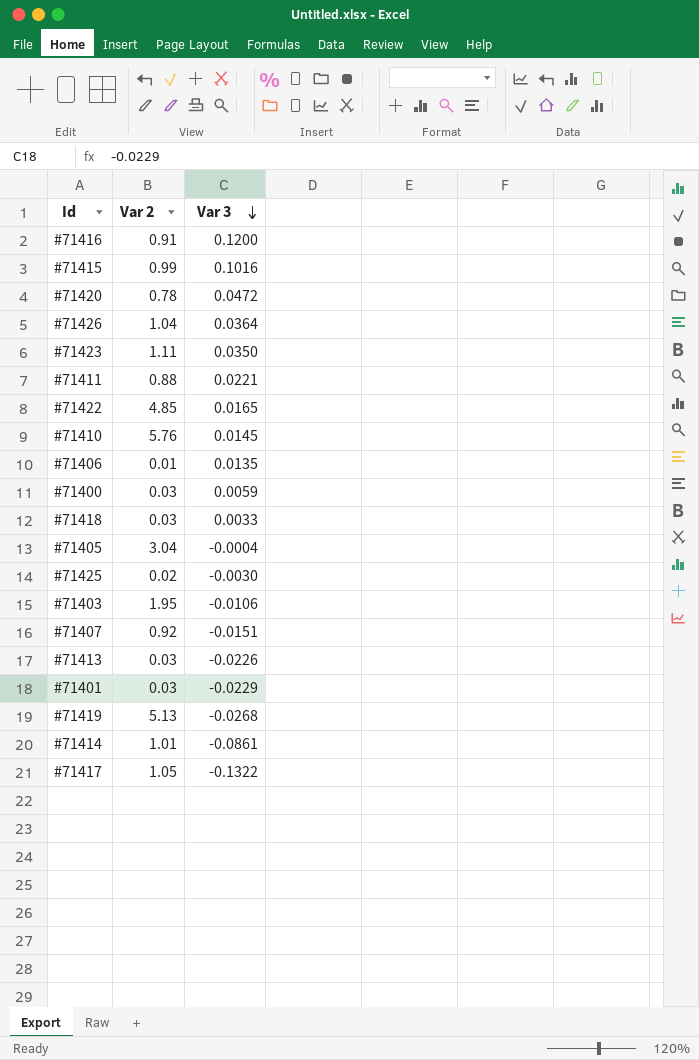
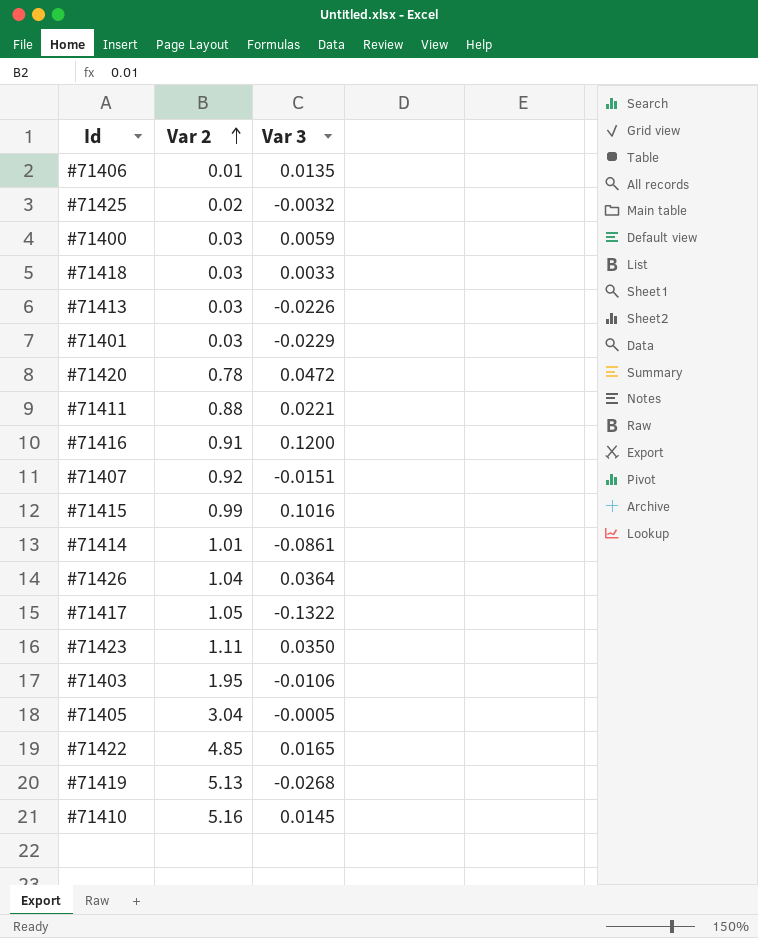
row order: Var 3 descending -> Var 2 ascending
#71425 | Var 3: -0.0030 -> -0.0032
#71405 | Var 3: -0.0004 -> -0.0005
#71410 | Var 2: 5.76 -> 5.16

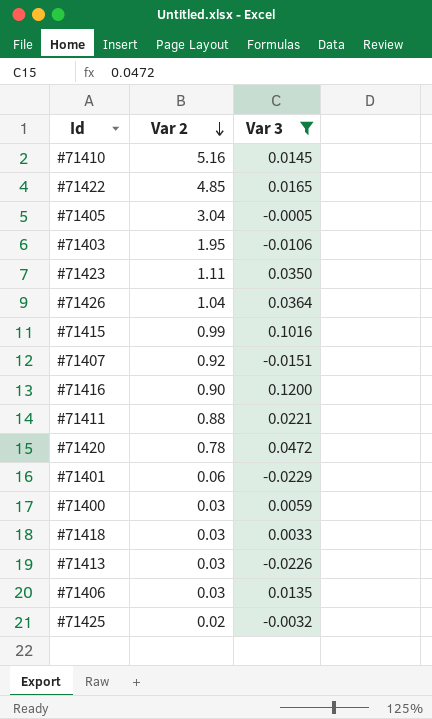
filter: none -> Var 3 >= -0.0229
row order: Var 2 ascending -> Var 2 descending
#71416 | Var 2: 0.91 -> 0.90
#71401 | Var 2: 0.03 -> 0.06
#71406 | Var 2: 0.01 -> 0.03

